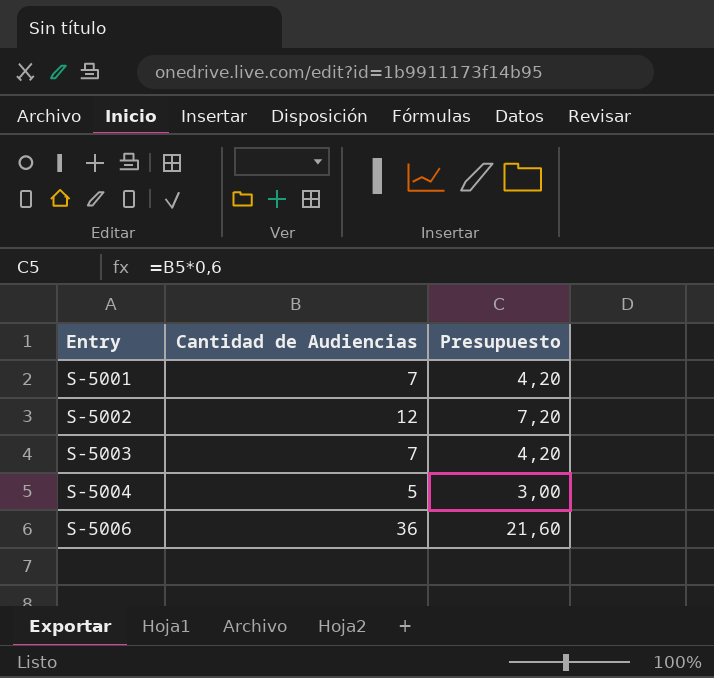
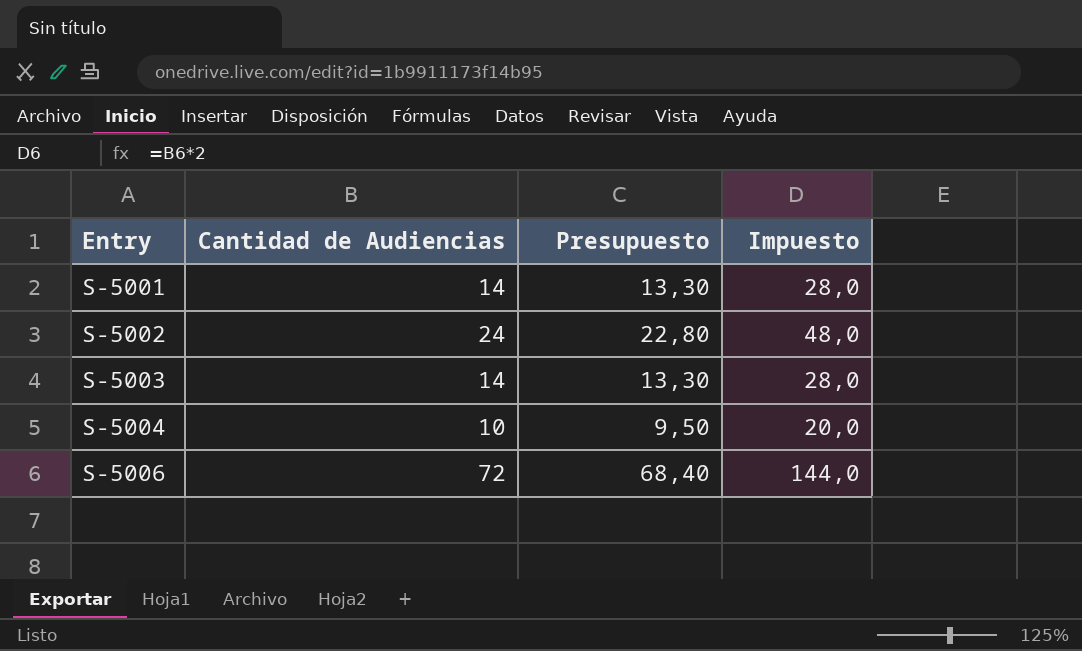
column Presupuesto | formula: [Cantidad de Audiencias] * 0,6 -> [Cantidad de Audiencias] * 0,95
column Impuesto | formula: none -> [Cantidad de Audiencias] * 2
S-5001 | Cantidad de Audiencias: 7 -> 14
S-5002 | Cantidad de Audiencias: 12 -> 24
S-5003 | Cantidad de Audiencias: 7 -> 14
S-5004 | Cantidad de Audiencias: 5 -> 10
S-5006 | Cantidad de Audiencias: 36 -> 72

